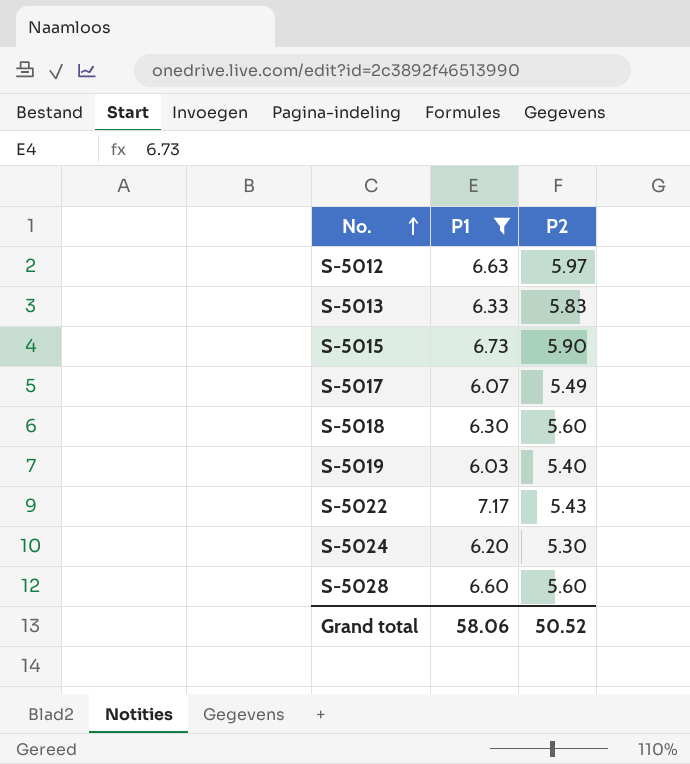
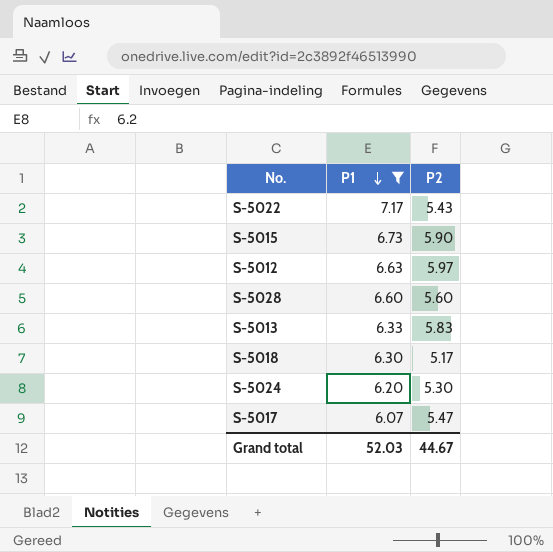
row order: No. ascending -> P1 descending
row S-5019: 6.03 | 5.40 -> none
S-5018 | P2: 5.60 -> 5.17
S-5017 | P2: 5.49 -> 5.47
Grand total | P1: 58.06 -> 52.03
Grand total | P2: 50.52 -> 44.67

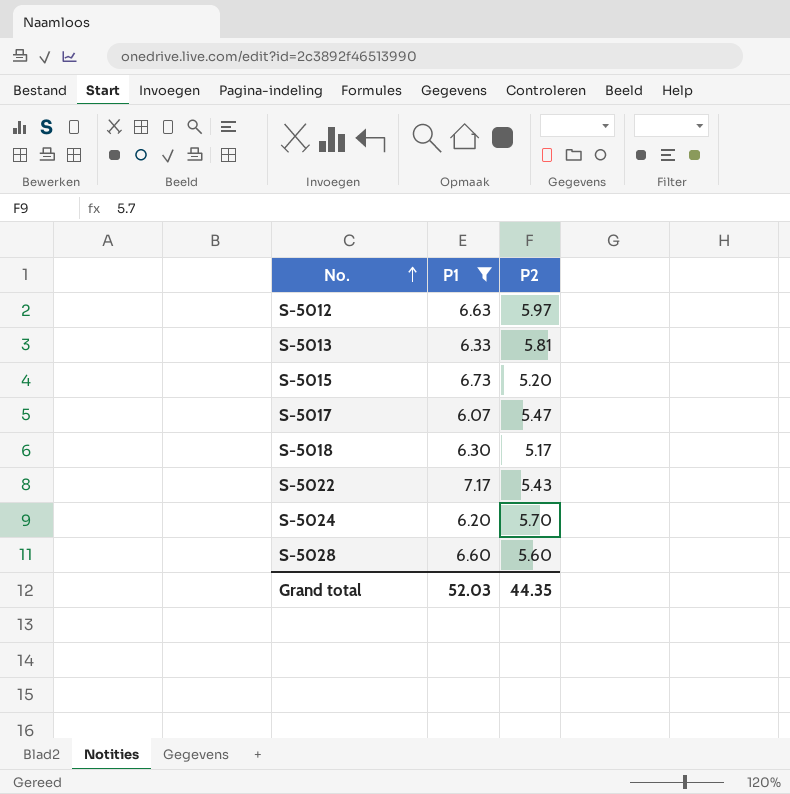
row order: P1 descending -> No. ascending
S-5013 | P2: 5.83 -> 5.81
S-5015 | P2: 5.90 -> 5.20
S-5024 | P2: 5.30 -> 5.70
Grand total | P2: 44.67 -> 44.35

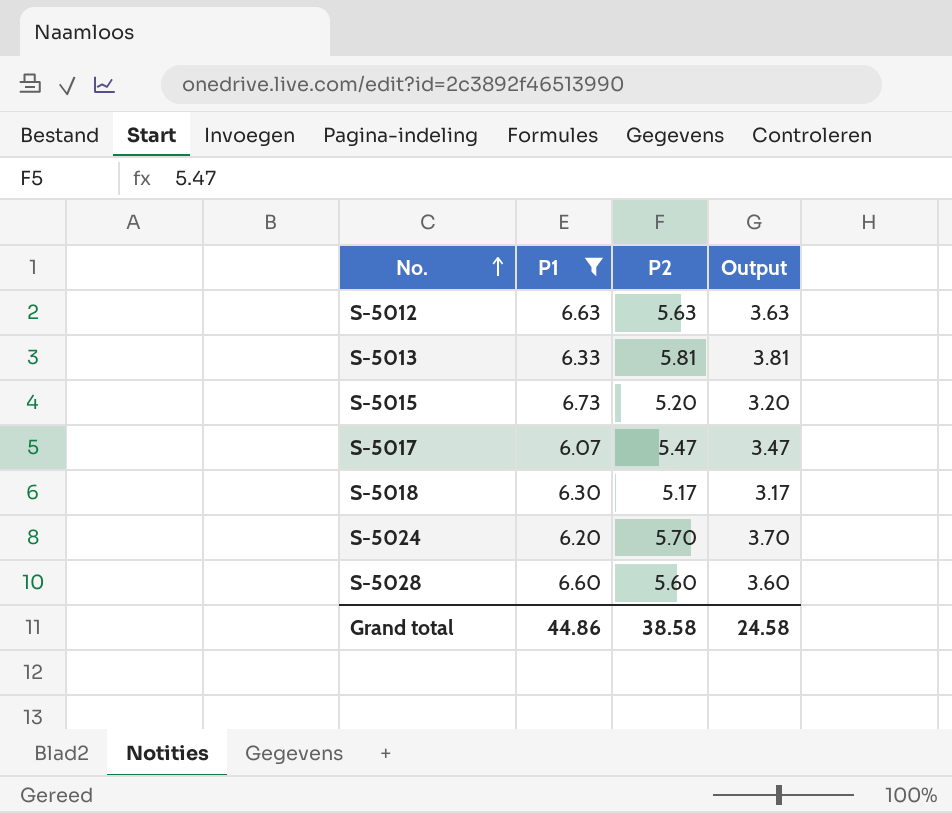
column Output | formula: none -> [P2] - 2
row S-5022: 7.17 | 5.43 -> none
S-5012 | P2: 5.97 -> 5.63
Grand total | P1: 52.03 -> 44.86
Grand total | P2: 44.35 -> 38.58

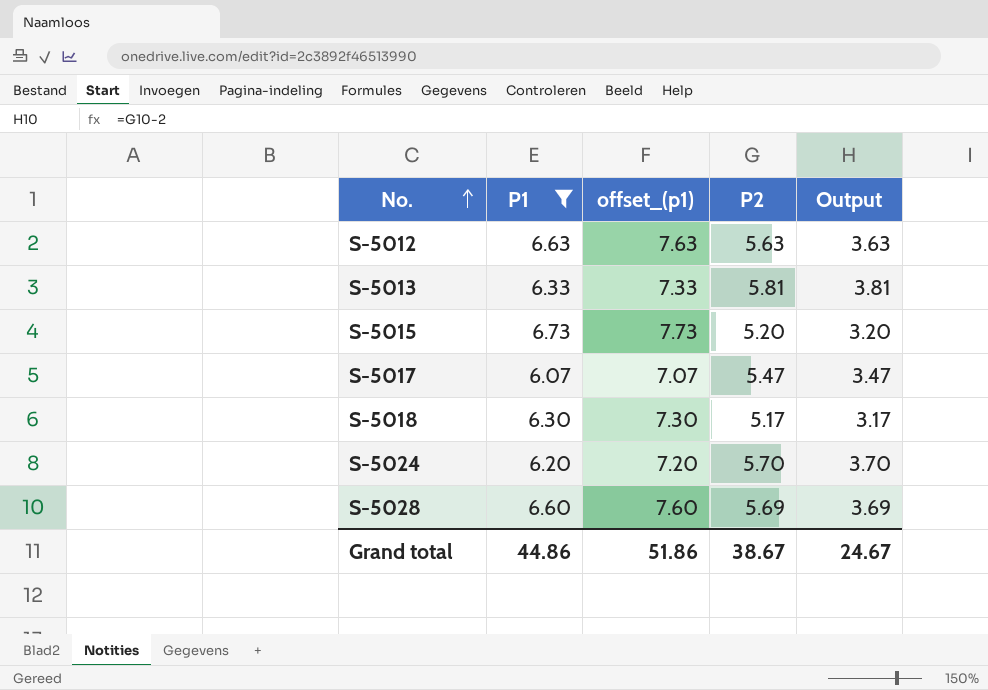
column offset_(p1) | formula: none -> [P1] + 1
S-5028 | P2: 5.60 -> 5.69
S-5028 | Output: 3.60 -> 3.69
Grand total | P2: 38.58 -> 38.67
Grand total | Output: 24.58 -> 24.67

